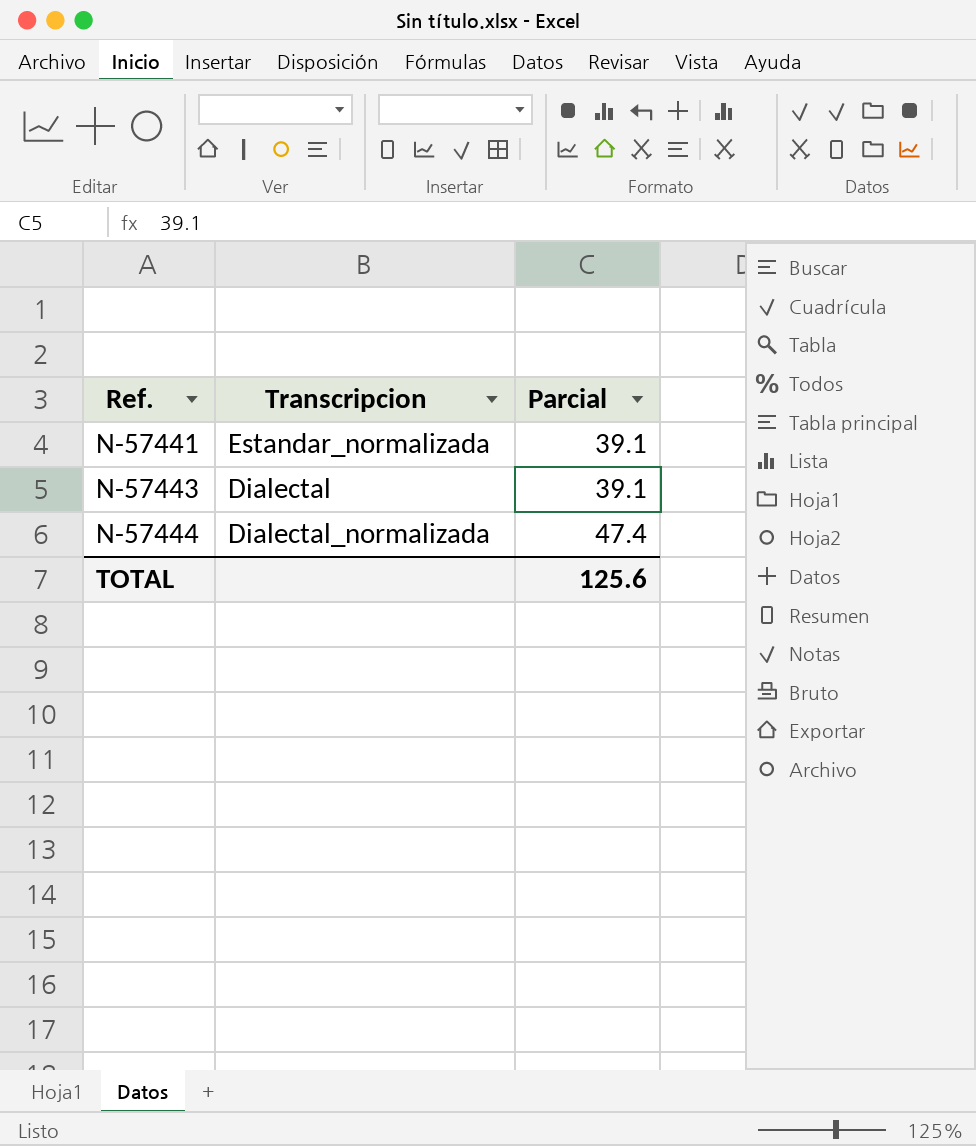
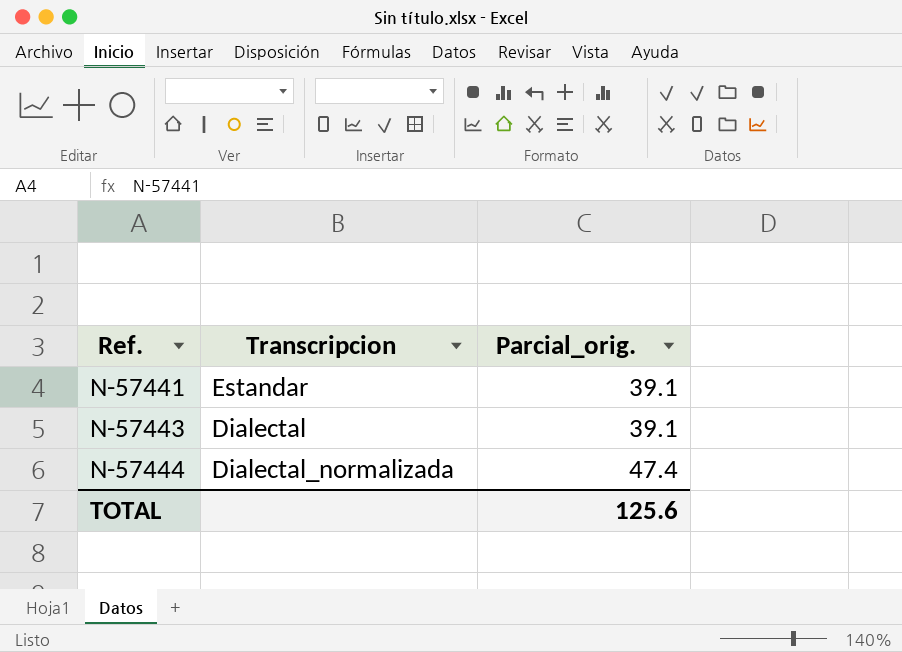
column name: Parcial -> Parcial_orig.
N-57441 | Transcripcion: Estandar_normalizada -> Estandar

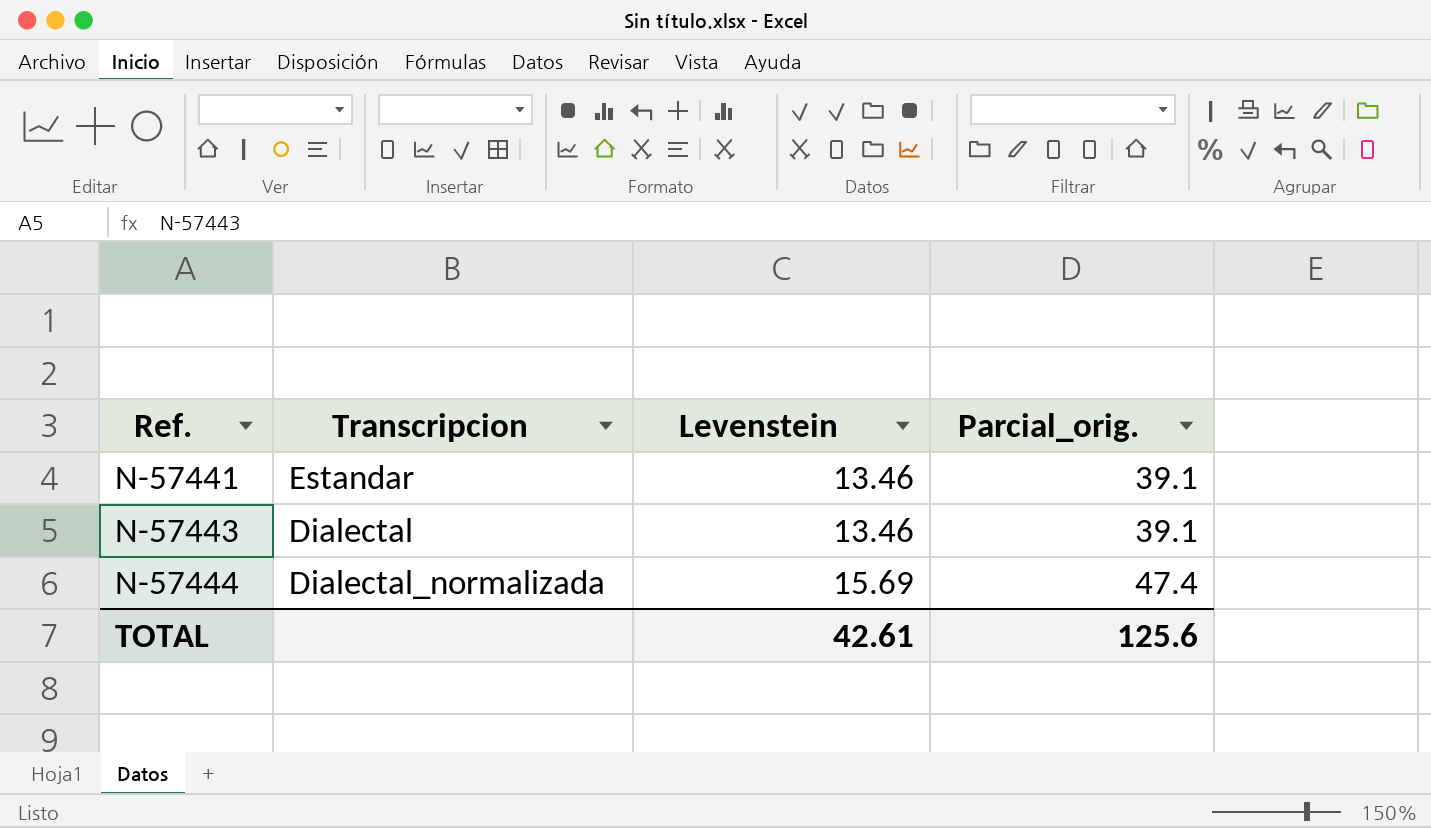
column Levenstein | position: none -> 3

